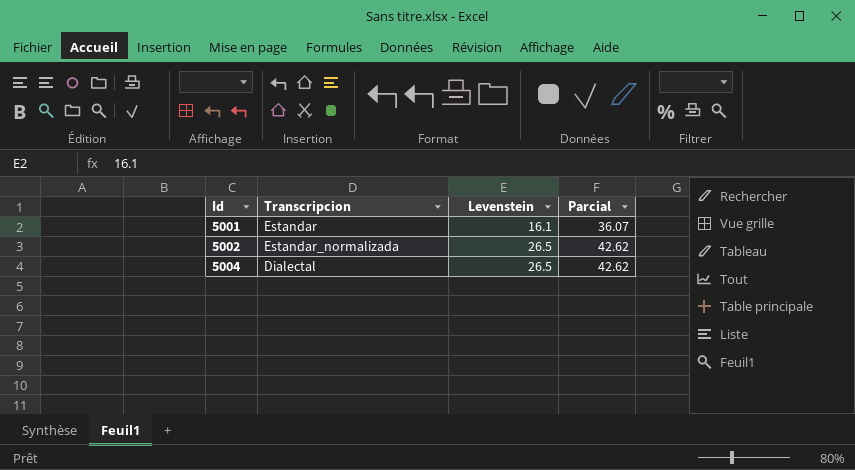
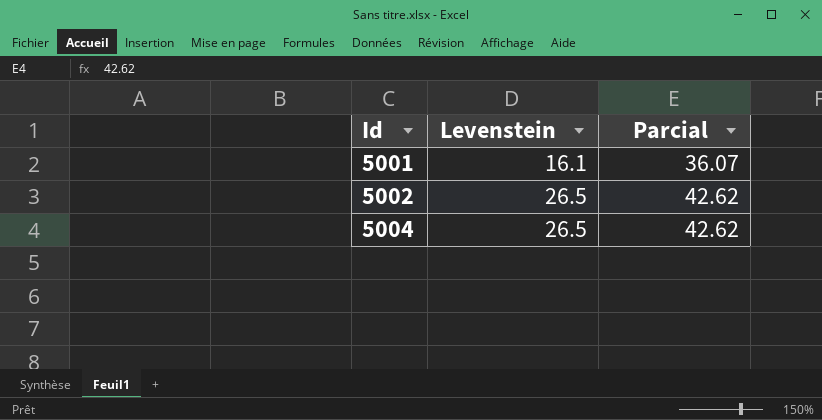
column Transcripcion | position: 2 -> none

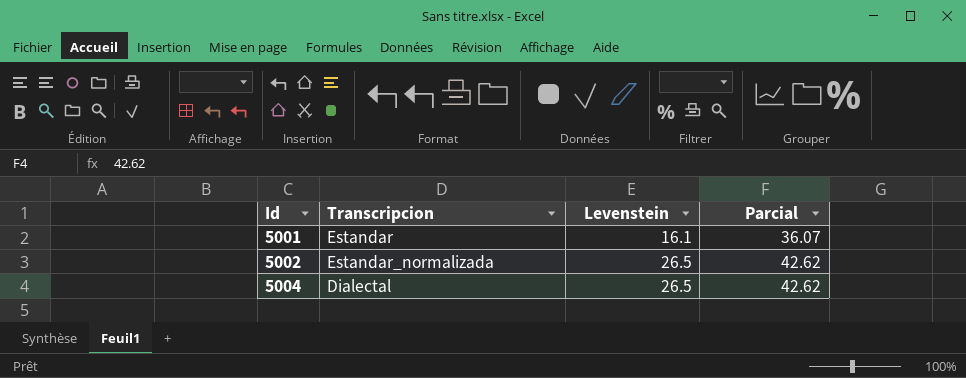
column Transcripcion | position: none -> 2

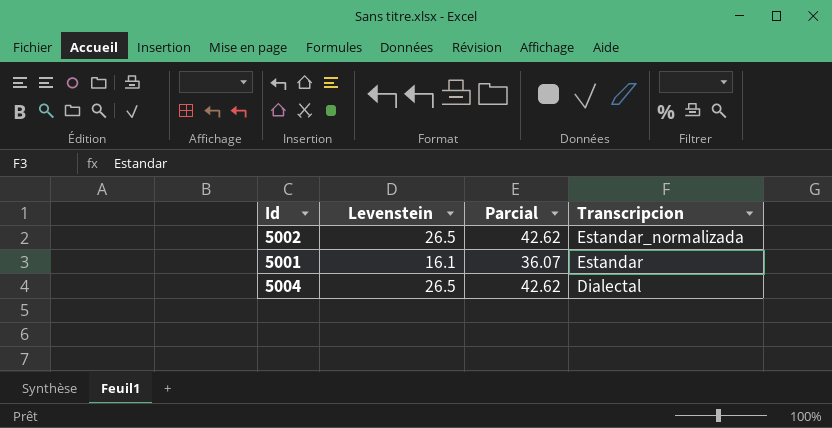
row order: Id ascending -> Transcripcion descending
column Transcripcion | position: 2 -> 4

